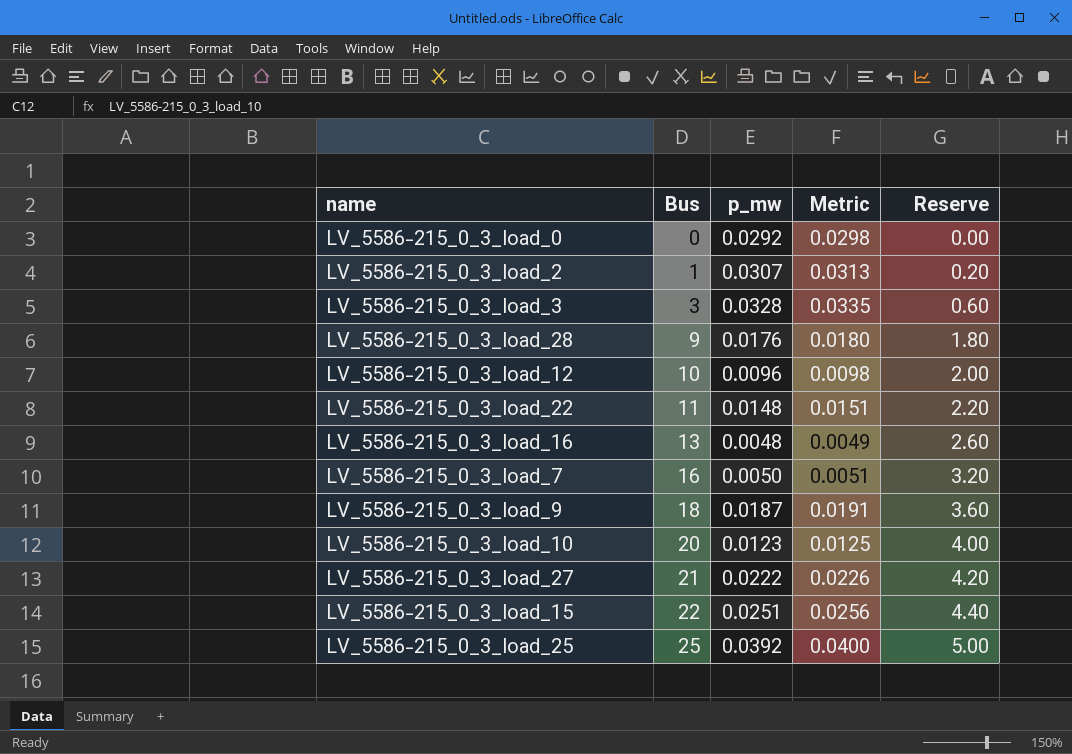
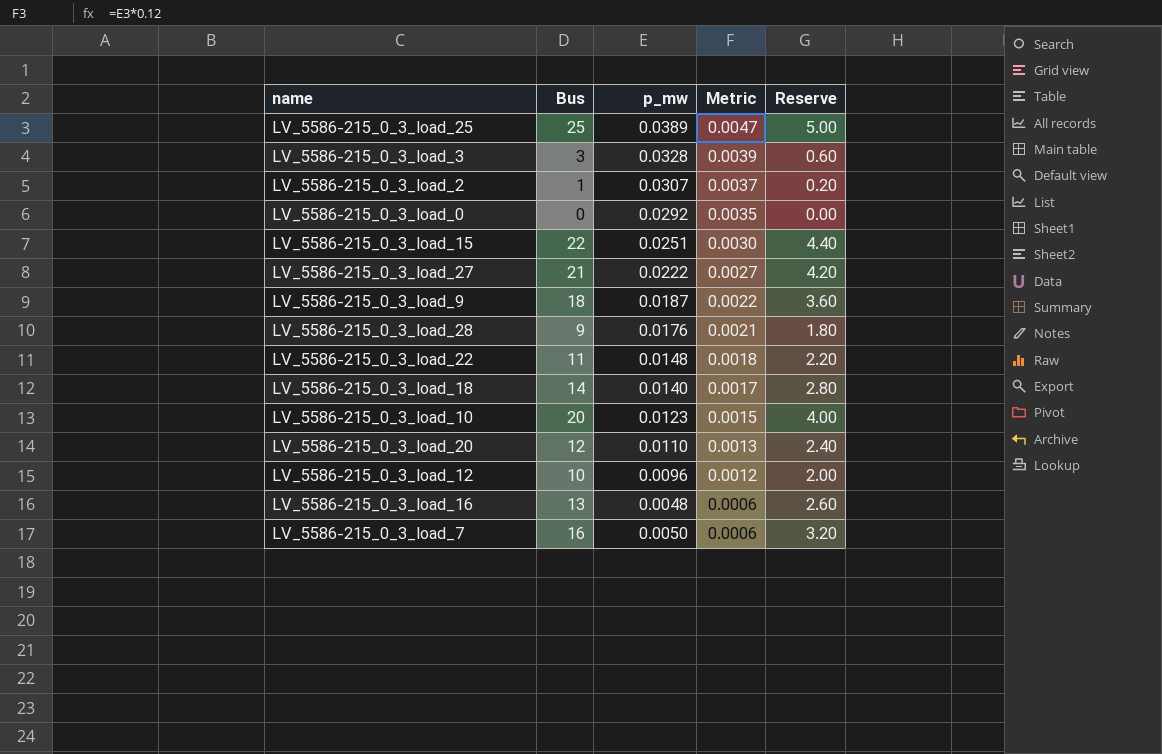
row order: Bus ascending -> Metric descending
column Metric | formula: [p_mw] * 1.02 -> [p_mw] * 0.12
LV_5586-215_0_3_load_25 | p_mw: 0.0392 -> 0.0389
row LV_5586-215_0_3_load_18: none -> 14 | 0.0140 | 0.0017 | 2.80
row LV_5586-215_0_3_load_20: none -> 12 | 0.0110 | 0.0013 | 2.40

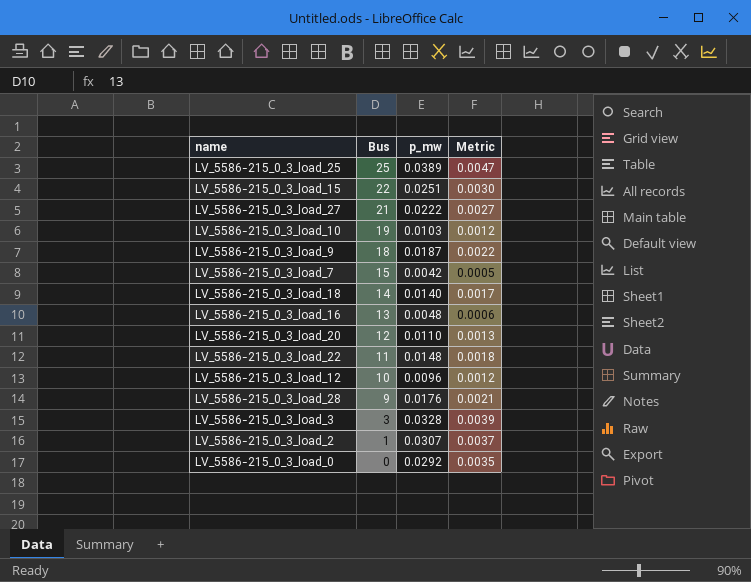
row order: Metric descending -> Bus descending
column Reserve | formula: [Bus] * 0.2 -> none
LV_5586-215_0_3_load_10 | Bus: 20 -> 19
LV_5586-215_0_3_load_10 | p_mw: 0.0123 -> 0.0103
LV_5586-215_0_3_load_10 | Metric: 0.0015 -> 0.0012
LV_5586-215_0_3_load_7 | Bus: 16 -> 15
LV_5586-215_0_3_load_7 | p_mw: 0.0050 -> 0.0042
LV_5586-215_0_3_load_7 | Metric: 0.0006 -> 0.0005

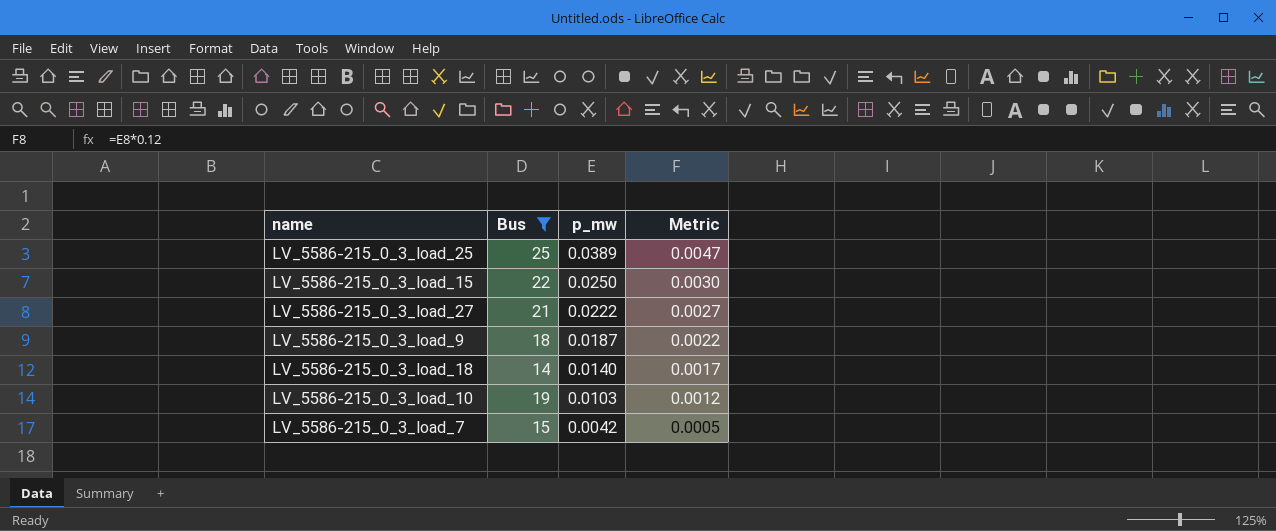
filter: none -> Bus >= 14
row order: Bus descending -> p_mw descending
LV_5586-215_0_3_load_15 | p_mw: 0.0251 -> 0.0250

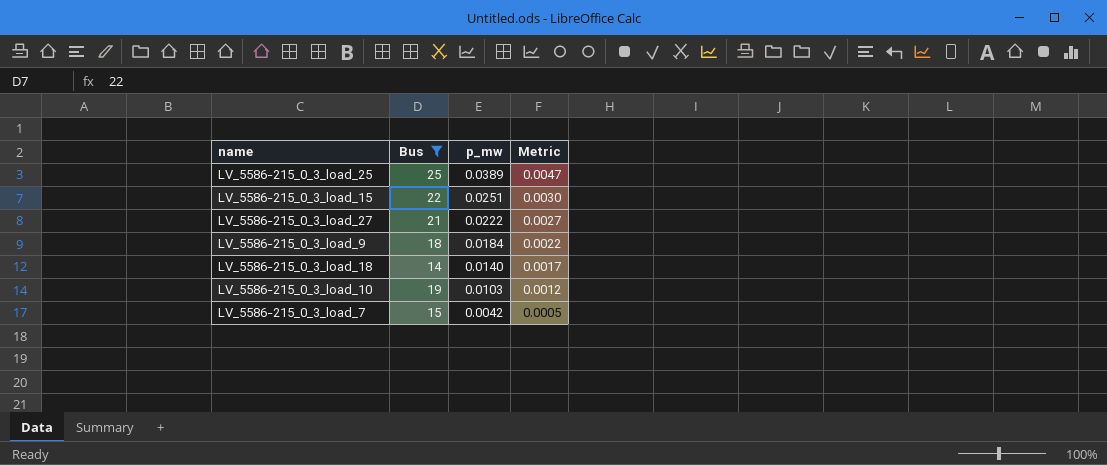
LV_5586-215_0_3_load_15 | p_mw: 0.0250 -> 0.0251
LV_5586-215_0_3_load_9 | p_mw: 0.0187 -> 0.0184

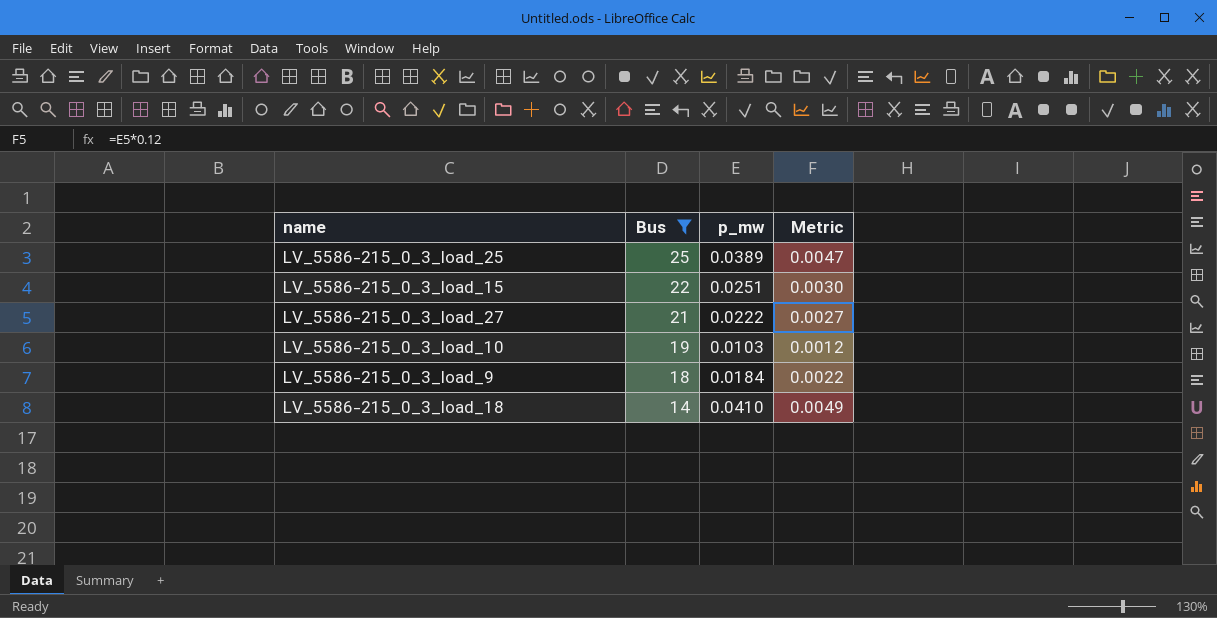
row order: p_mw descending -> Bus descending
row LV_5586-215_0_3_load_7: 15 | 0.0042 | 0.0005 -> none
LV_5586-215_0_3_load_18 | p_mw: 0.0140 -> 0.0410
LV_5586-215_0_3_load_18 | Metric: 0.0017 -> 0.0049

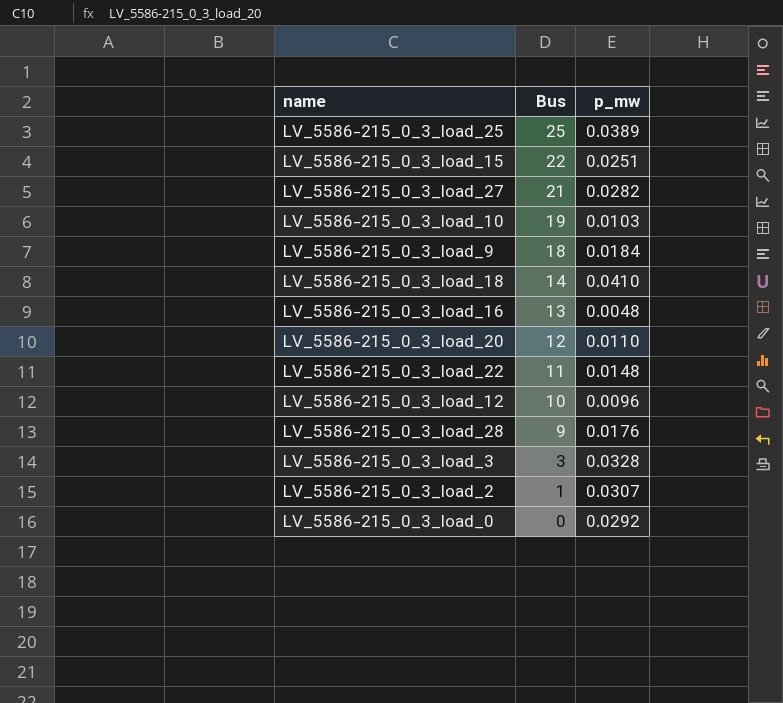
filter: Bus >= 14 -> none
column Metric | formula: [p_mw] * 0.12 -> none
LV_5586-215_0_3_load_27 | p_mw: 0.0222 -> 0.0282

